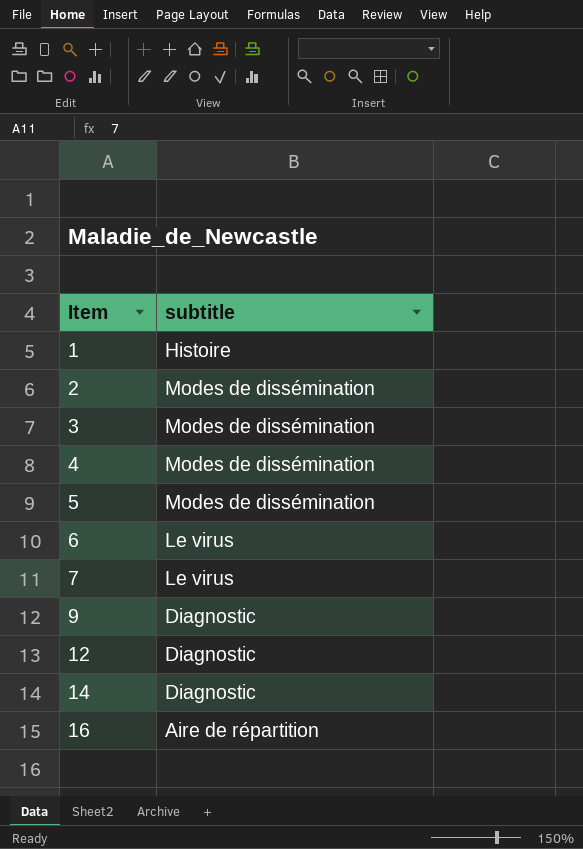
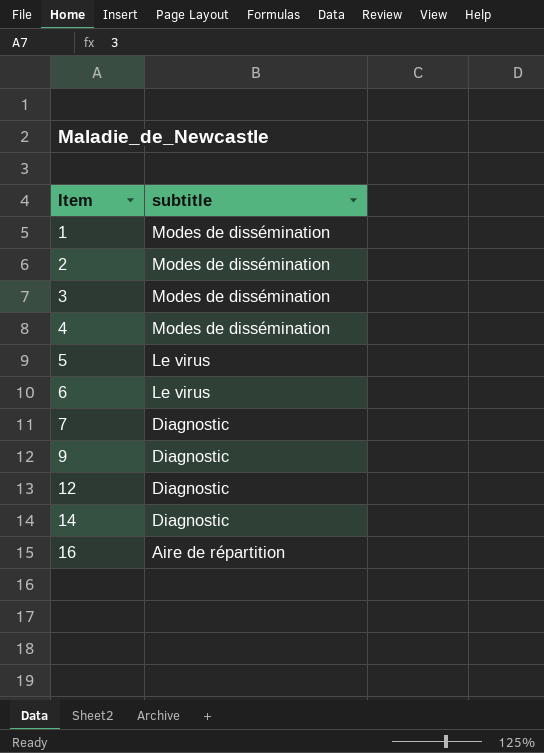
1 | subtitle: Histoire -> Modes de dissémination
5 | subtitle: Modes de dissémination -> Le virus
7 | subtitle: Le virus -> Diagnostic

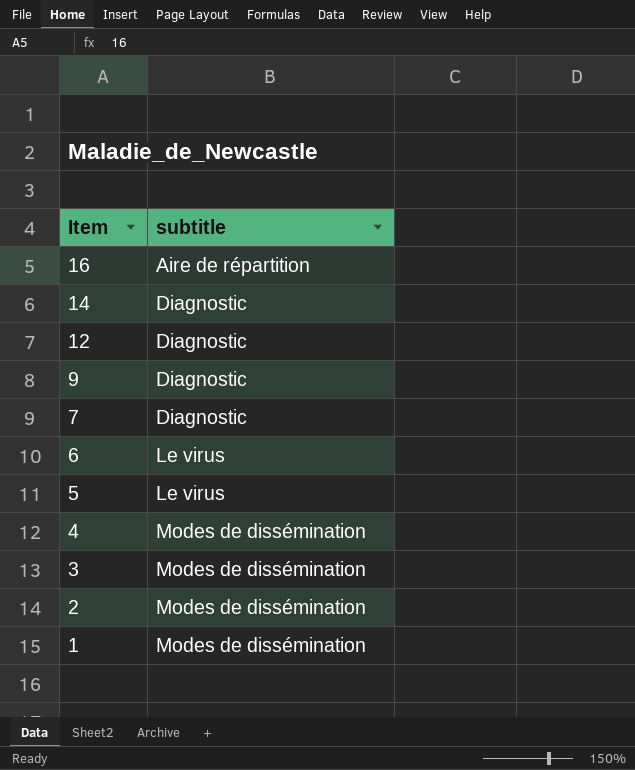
row order: Item ascending -> Item descending

